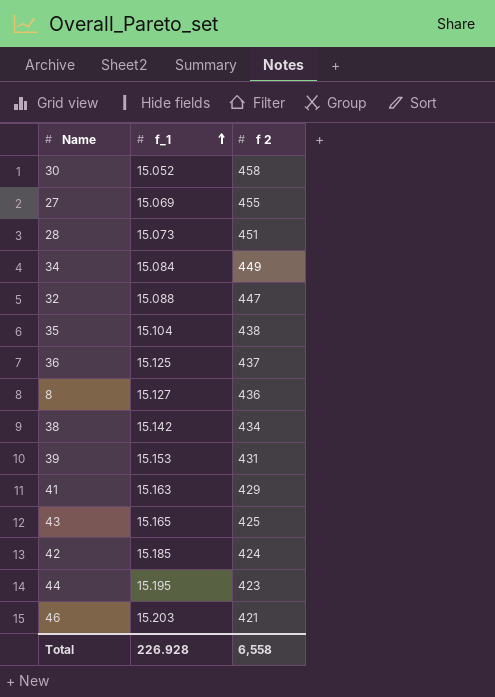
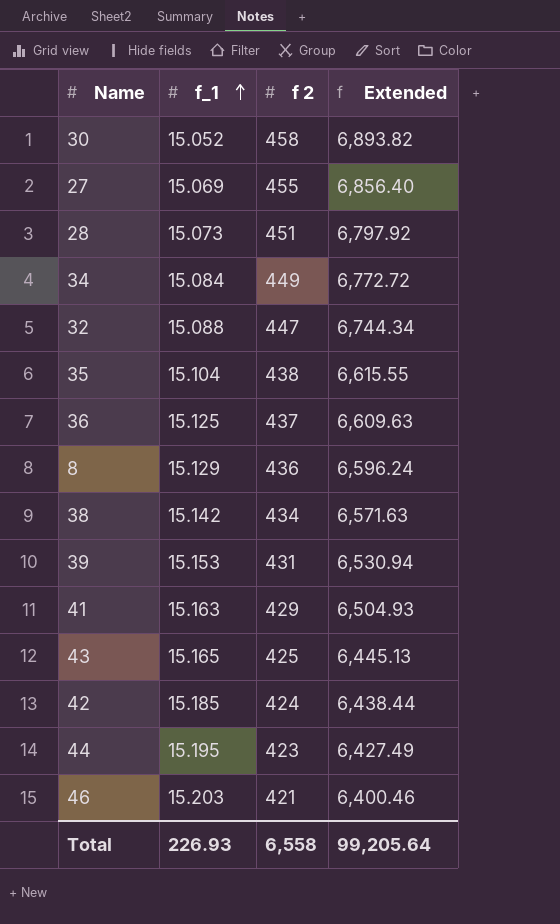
column Extended | formula: none -> [f_1] * [f 2]
8 | f_1: 15.127 -> 15.129
Total | f_1: 226.928 -> 226.93

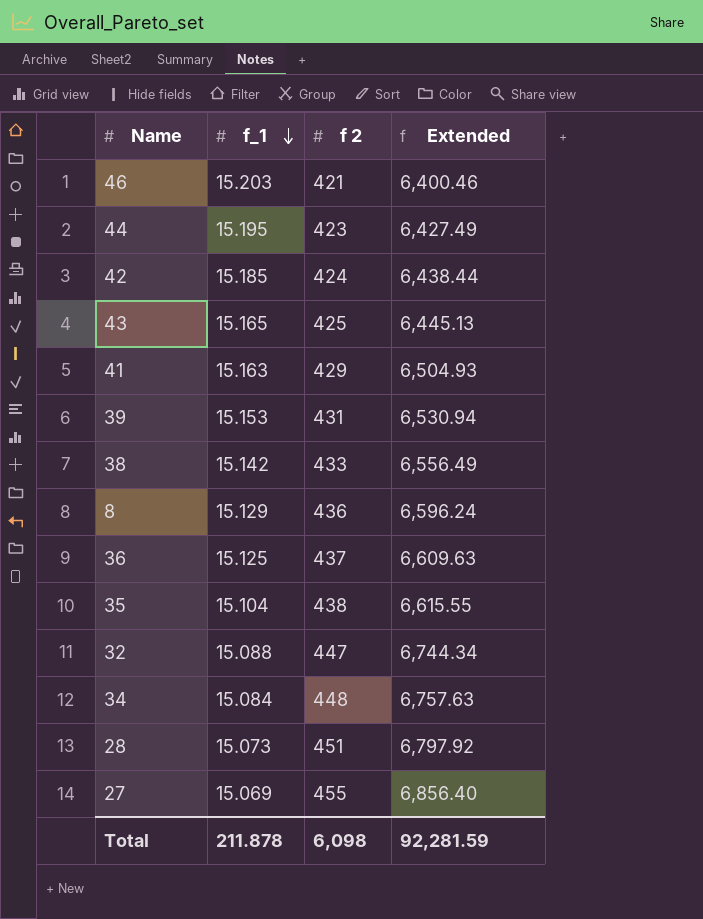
row order: f_1 ascending -> f_1 descending
row 30: 15.052 | 458 | 6,893.82 -> none
38 | f 2: 434 -> 433
38 | Extended: 6,571.63 -> 6,556.49
34 | f 2: 449 -> 448
34 | Extended: 6,772.72 -> 6,757.63
Total | f_1: 226.93 -> 211.878
Total | f 2: 6,558 -> 6,098
Total | Extended: 99,205.64 -> 92,281.59

